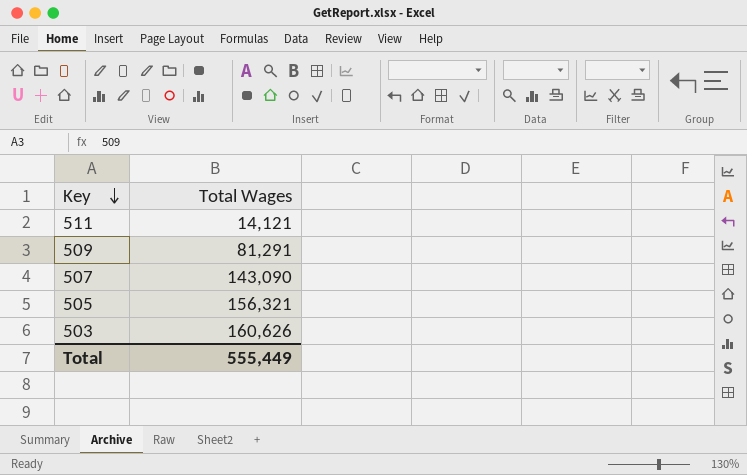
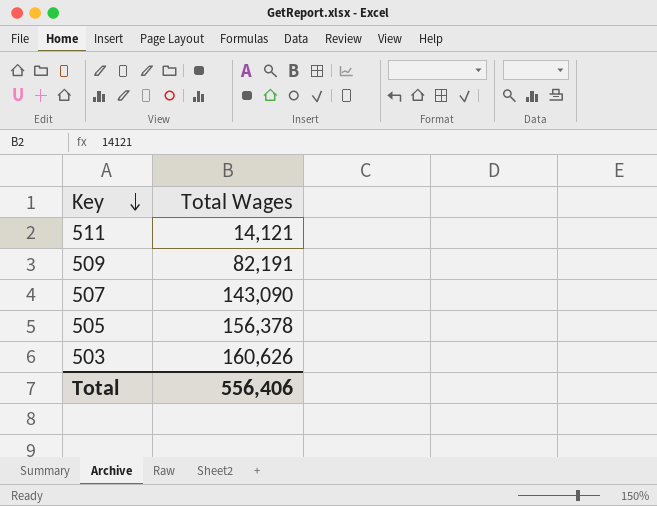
509 | Total Wages: 81,291 -> 82,191
505 | Total Wages: 156,321 -> 156,378
Total | Total Wages: 555,449 -> 556,406

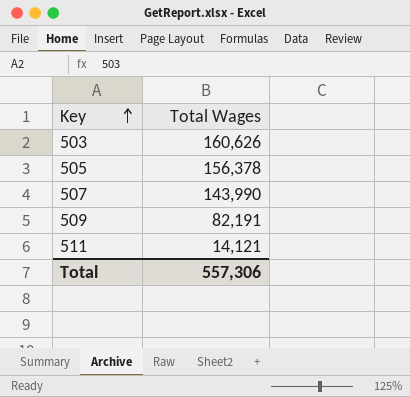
row order: Key descending -> Key ascending
507 | Total Wages: 143,090 -> 143,990
Total | Total Wages: 556,406 -> 557,306

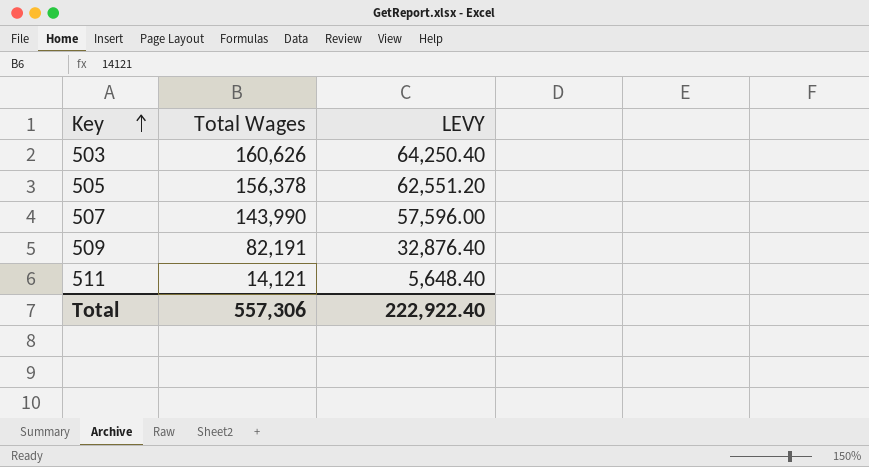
column LEVY | formula: none -> [Total Wages] * 0.4

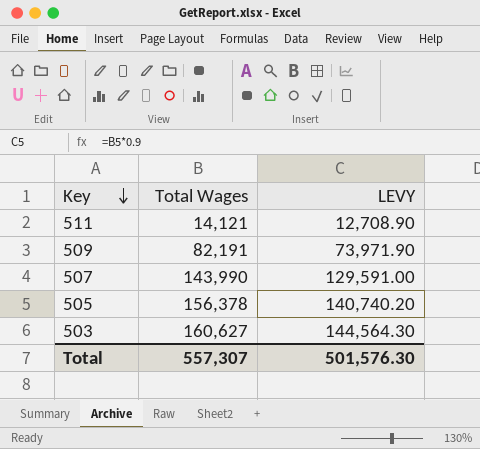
row order: Key ascending -> Key descending
column LEVY | formula: [Total Wages] * 0.4 -> [Total Wages] * 0.9
503 | Total Wages: 160,626 -> 160,627
Total | Total Wages: 557,306 -> 557,307
Total | LEVY: 222,922.40 -> 501,576.30

